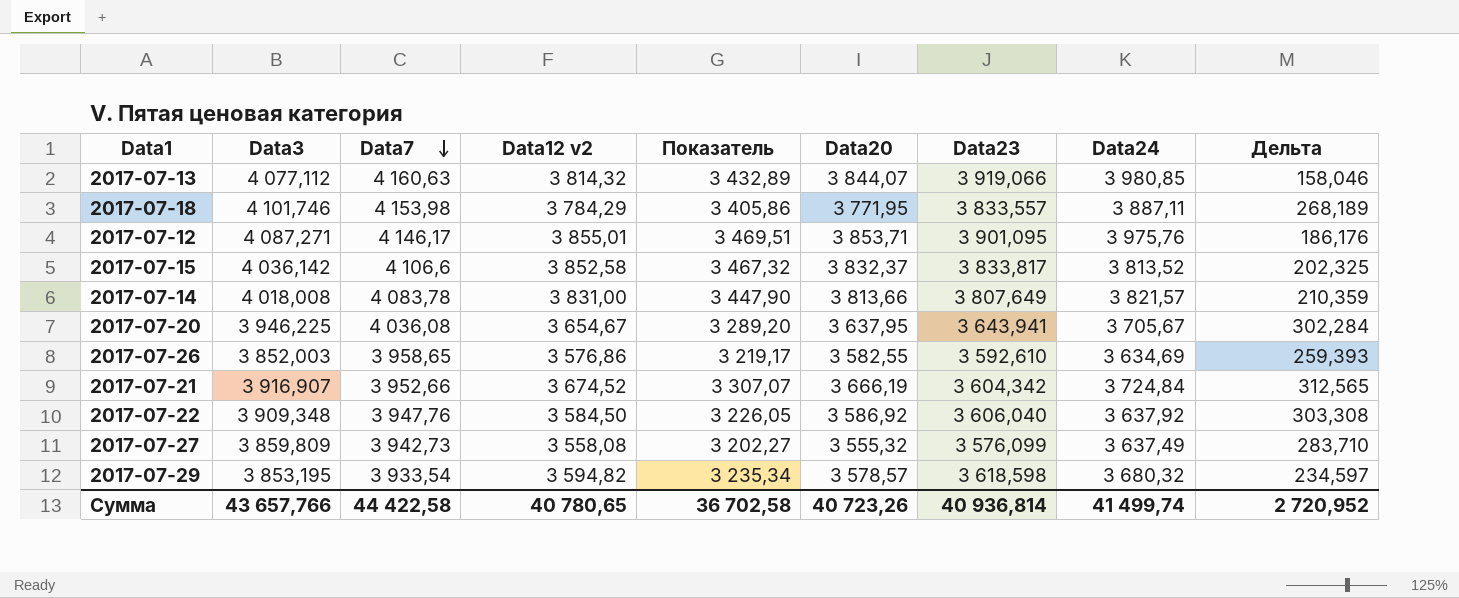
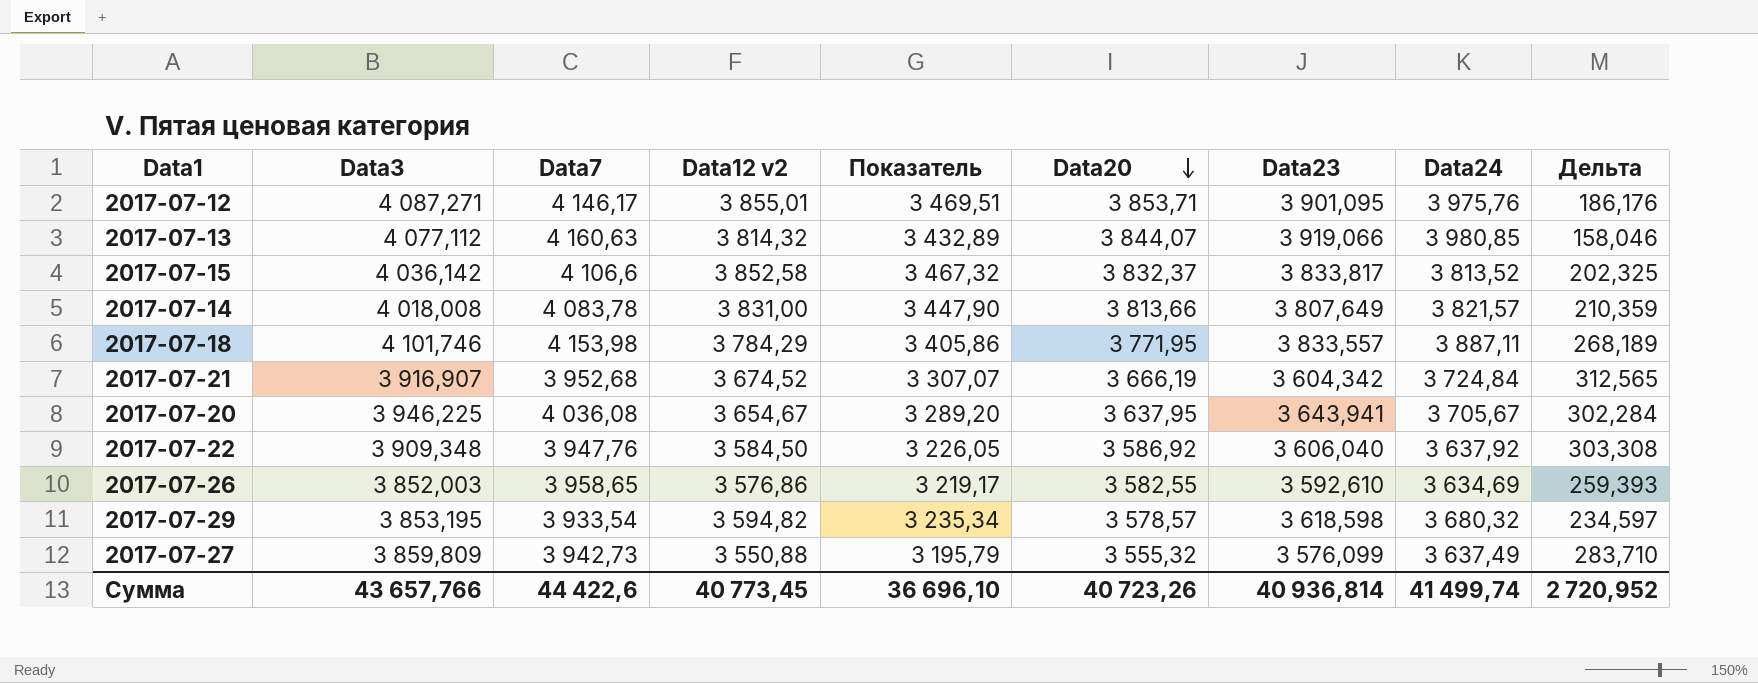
row order: Data7 descending -> Data20 descending
2017-07-21 | Data7: 3 952,66 -> 3 952,68
2017-07-27 | Data12 v2: 3 558,08 -> 3 550,88
2017-07-27 | Показатель: 3 202,27 -> 3 195,79
Сумма | Data7: 44 422,58 -> 44 422,6
Сумма | Data12 v2: 40 780,65 -> 40 773,45
Сумма | Показатель: 36 702,58 -> 36 696,10

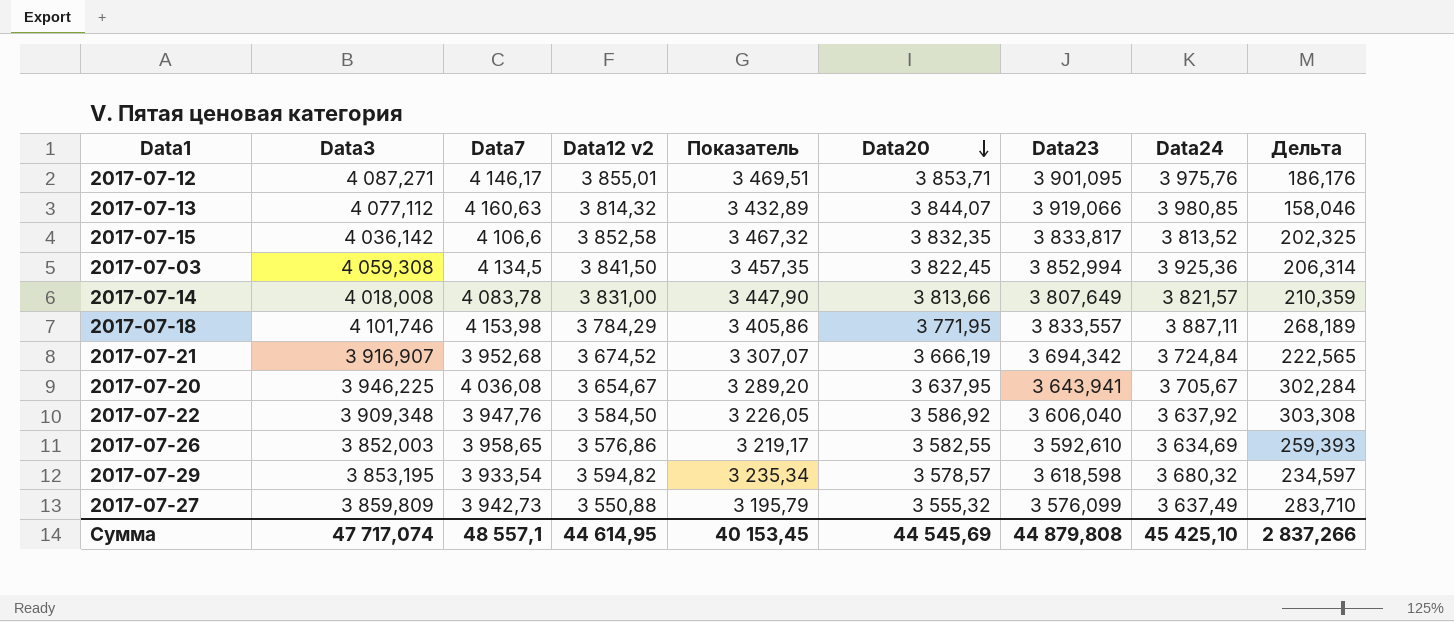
2017-07-15 | Data20: 3 832,37 -> 3 832,35
row 2017-07-03: none -> 4 059,308 | 4 134,5 | 3 841,50 | 3 457,35 | 3 822,45 | 3 852,994 | 3 925,36 | 206,314
2017-07-21 | Data23: 3 604,342 -> 3 694,342
2017-07-21 | Дельта: 312,565 -> 222,565
Сумма | Data3: 43 657,766 -> 47 717,074
Сумма | Data7: 44 422,6 -> 48 557,1
Сумма | Data12 v2: 40 773,45 -> 44 614,95
Сумма | Показатель: 36 696,10 -> 40 153,45
Сумма | Data20: 40 723,26 -> 44 545,69
Сумма | Data23: 40 936,814 -> 44 879,808
Сумма | Data24: 41 499,74 -> 45 425,10
Сумма | Дельта: 2 720,952 -> 2 837,266

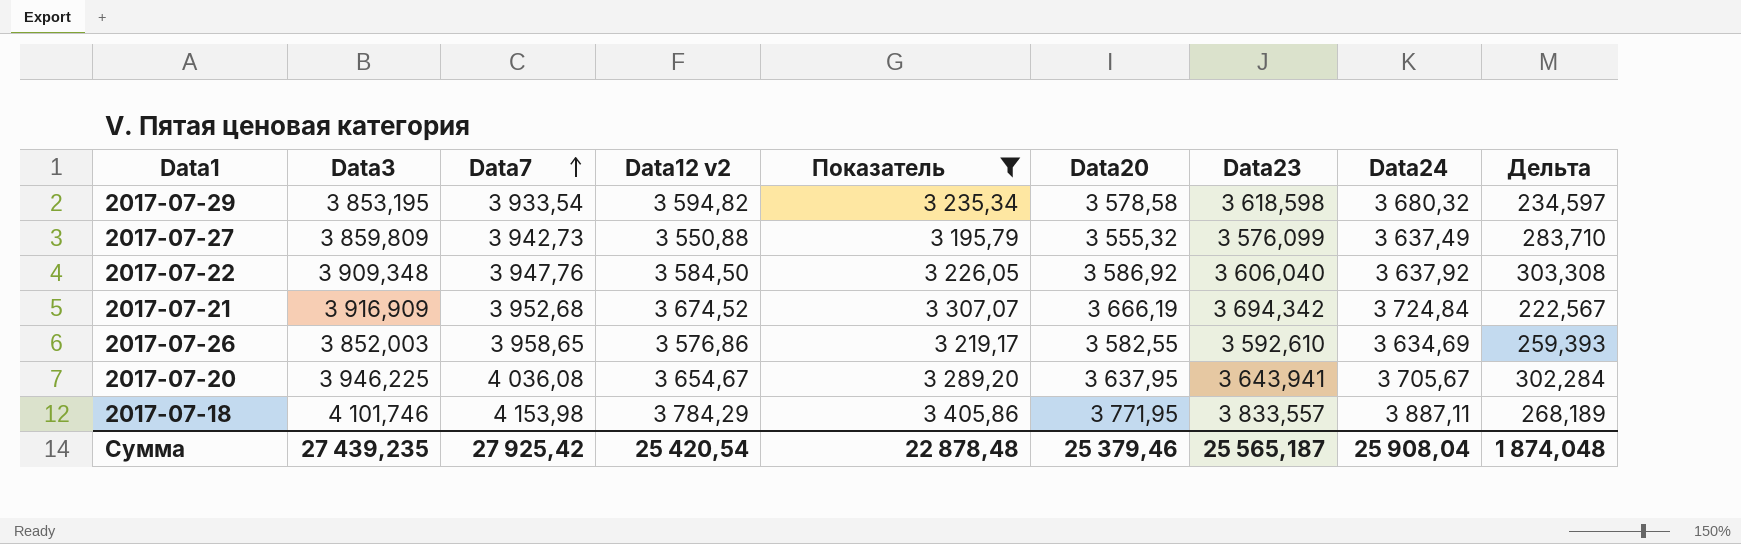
filter: none -> Показатель <= 3 405,86
row order: Data20 descending -> Data7 ascending
2017-07-29 | Data20: 3 578,57 -> 3 578,58
2017-07-21 | Data3: 3 916,907 -> 3 916,909
2017-07-21 | Дельта: 222,565 -> 222,567
Сумма | Data3: 47 717,074 -> 27 439,235
Сумма | Data7: 48 557,1 -> 27 925,42
Сумма | Data12 v2: 44 614,95 -> 25 420,54
Сумма | Показатель: 40 153,45 -> 22 878,48
Сумма | Data20: 44 545,69 -> 25 379,46
Сумма | Data23: 44 879,808 -> 25 565,187
Сумма | Data24: 45 425,10 -> 25 908,04
Сумма | Дельта: 2 837,266 -> 1 874,048

